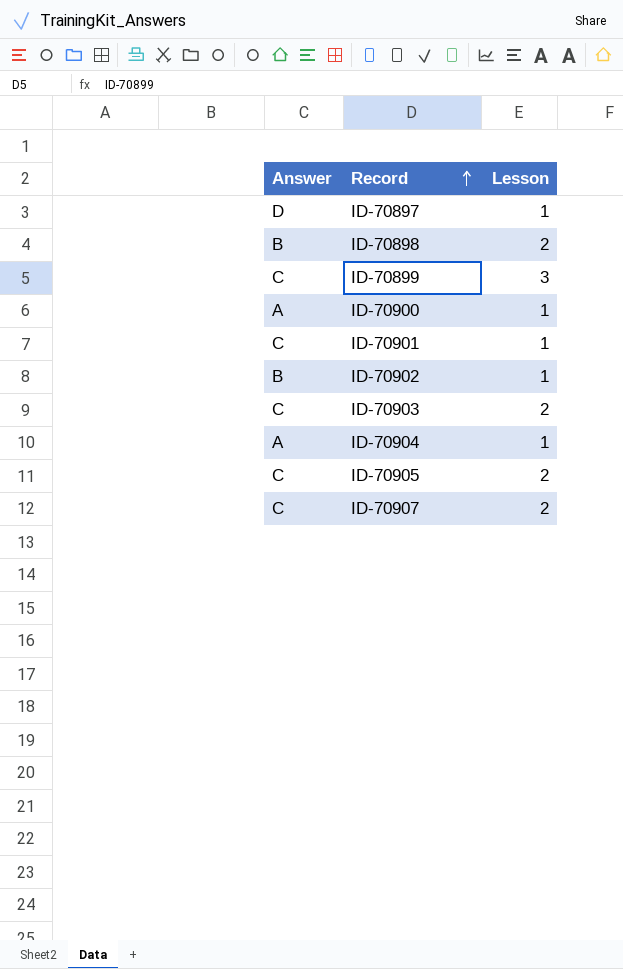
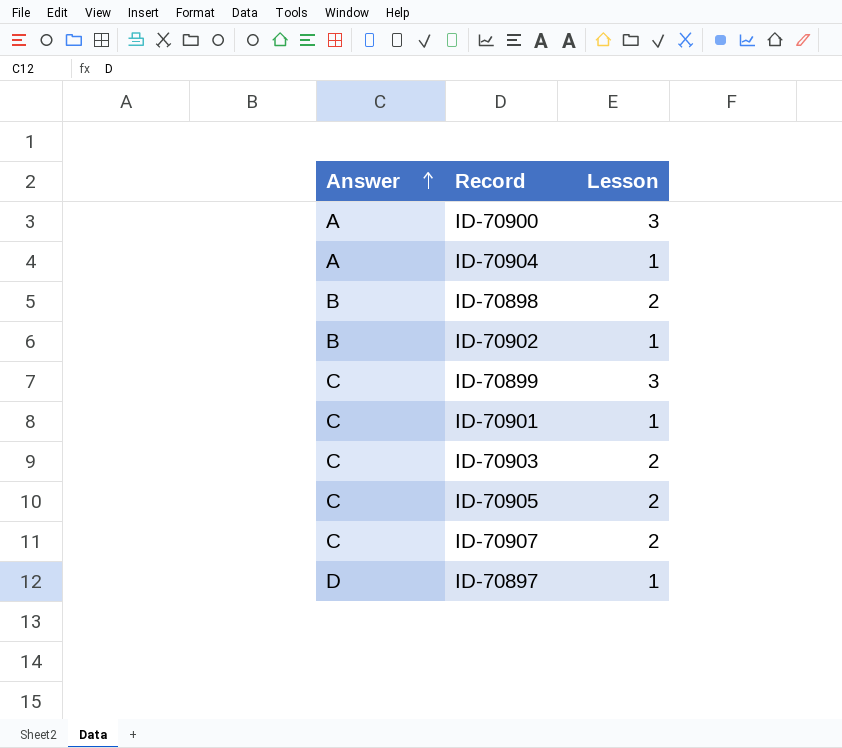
row order: Record ascending -> Answer ascending
ID-70900 | Lesson: 1 -> 3

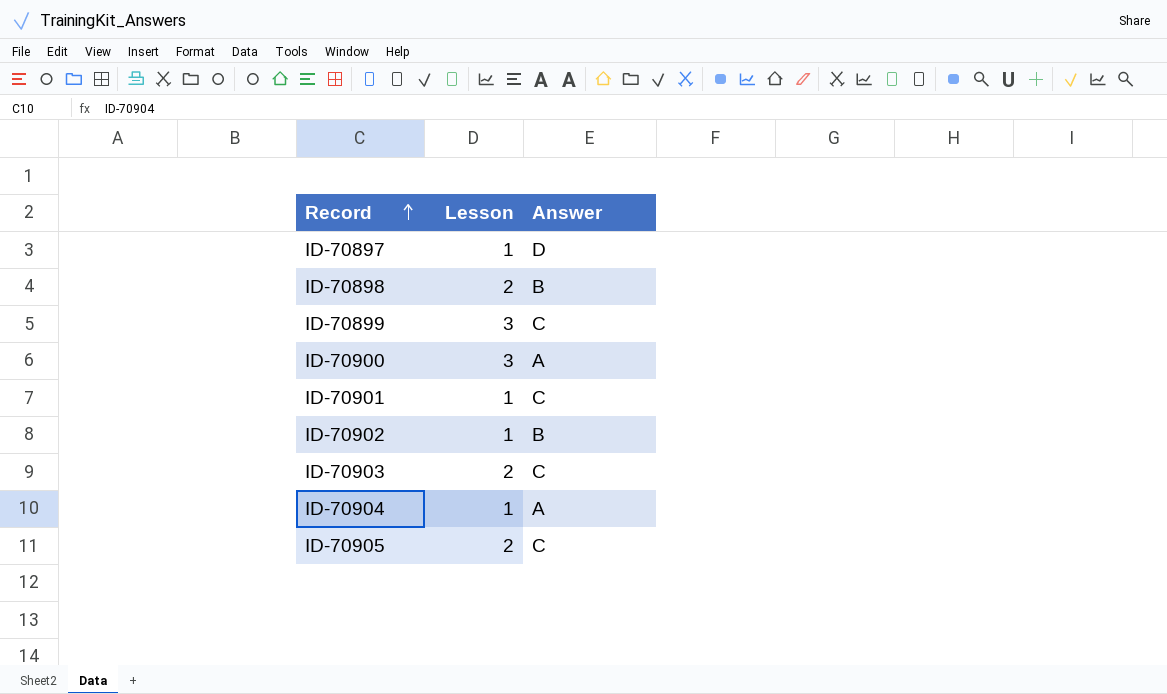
row order: Answer ascending -> Record ascending
column Answer | position: 1 -> 3
row ID-70907: C | 2 -> none

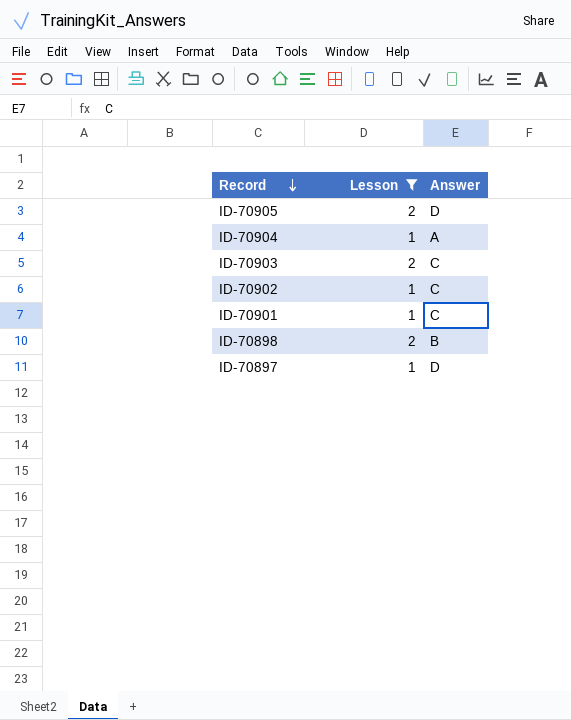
filter: none -> Lesson != 3
row order: Record ascending -> Record descending
ID-70905 | Answer: C -> D
ID-70902 | Answer: B -> C

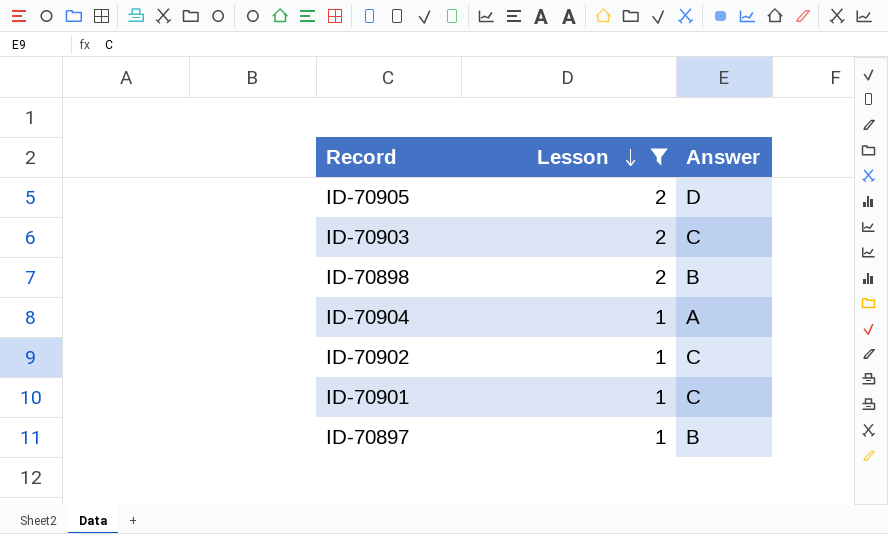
row order: Record descending -> Lesson descending
ID-70897 | Answer: D -> B

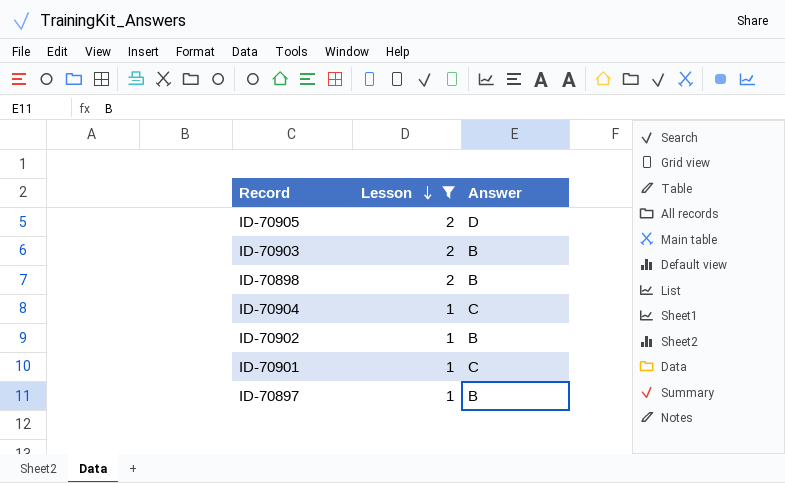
ID-70903 | Answer: C -> B
ID-70904 | Answer: A -> C
ID-70902 | Answer: C -> B

